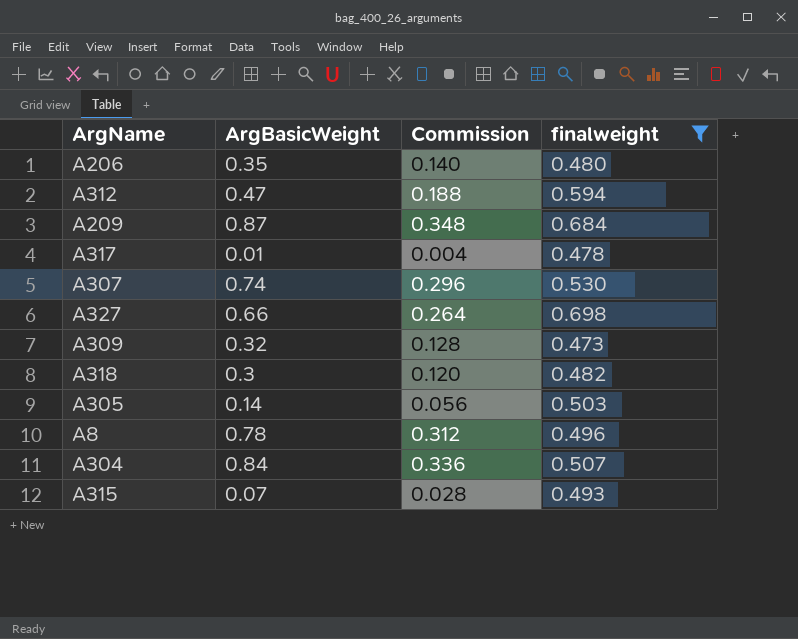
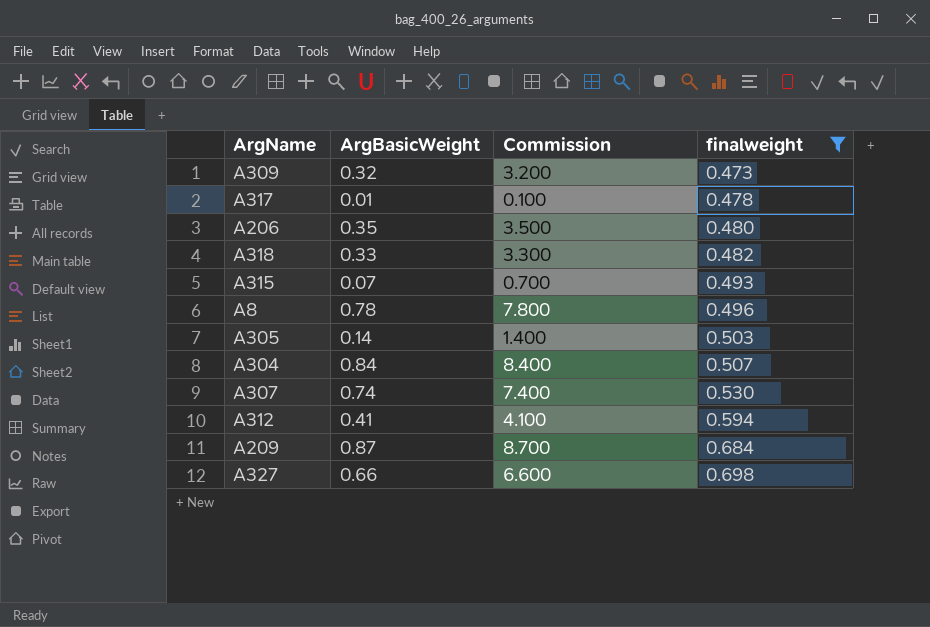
row order: none -> finalweight ascending
column Commission | formula: [ArgBasicWeight] * 0.4 -> [ArgBasicWeight] * 10
A318 | ArgBasicWeight: 0.3 -> 0.33
A312 | ArgBasicWeight: 0.47 -> 0.41

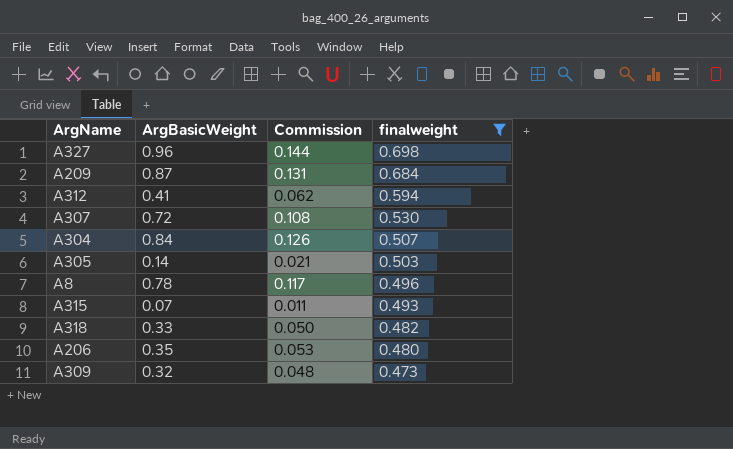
row order: finalweight ascending -> finalweight descending
column Commission | formula: [ArgBasicWeight] * 10 -> [ArgBasicWeight] * 0.15
row A317: 0.01 | 0.100 | 0.478 -> none
A327 | ArgBasicWeight: 0.66 -> 0.96
A307 | ArgBasicWeight: 0.74 -> 0.72

